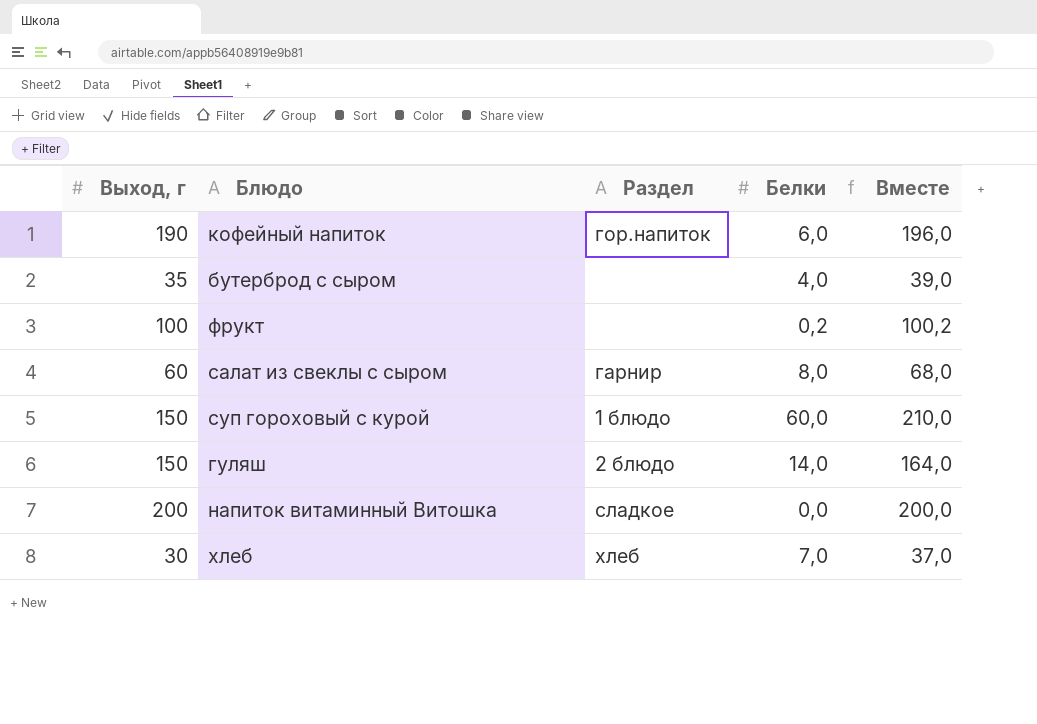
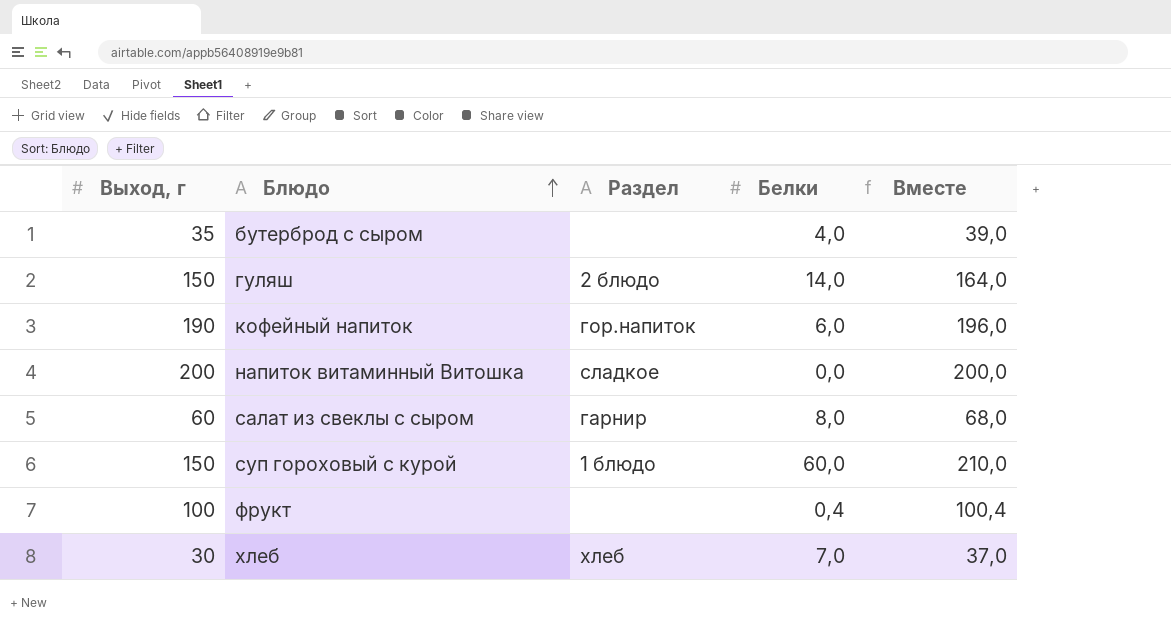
row order: none -> Блюдо ascending
фрукт | Белки: 0,2 -> 0,4
фрукт | Вместе: 100,2 -> 100,4

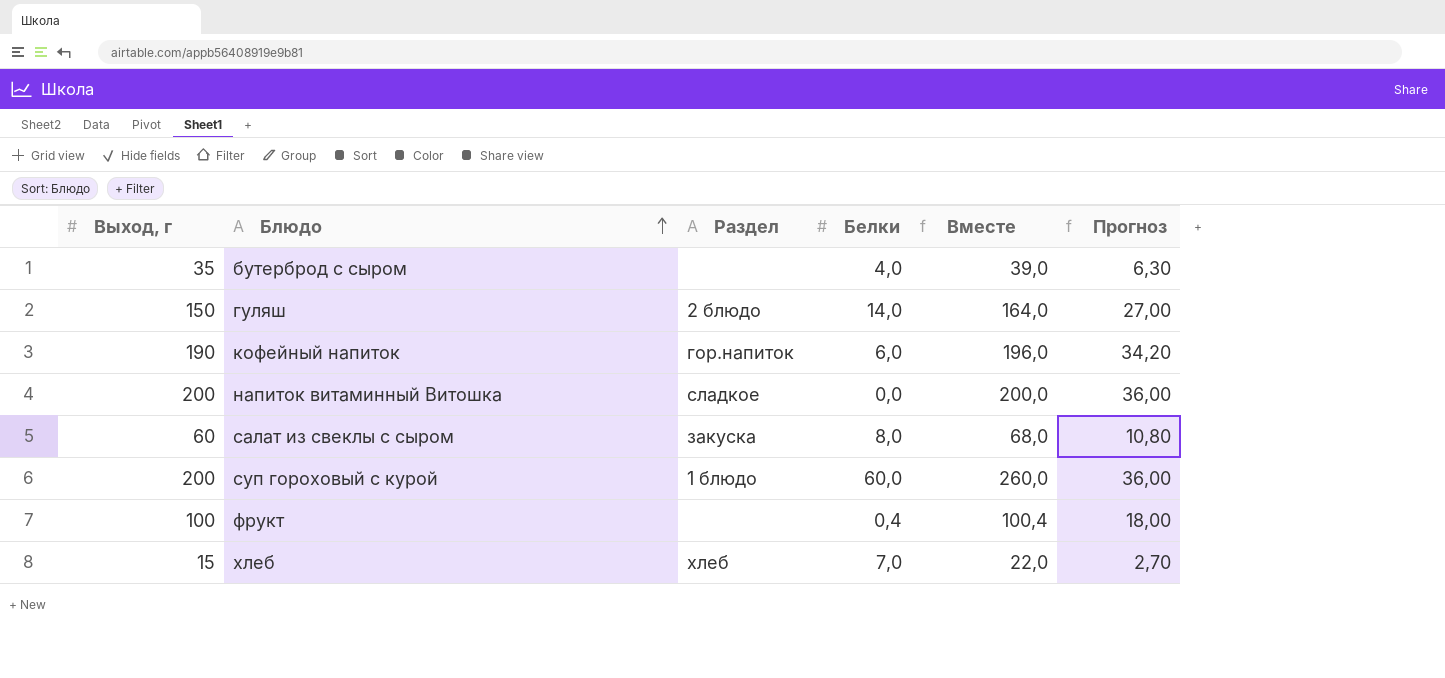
column Прогноз | formula: none -> [Выход, г] * 0,18
салат из свеклы с сыром | Раздел: гарнир -> закуска
суп гороховый с курой | Выход, г: 150 -> 200
суп гороховый с курой | Вместе: 210,0 -> 260,0
хлеб | Выход, г: 30 -> 15
хлеб | Вместе: 37,0 -> 22,0

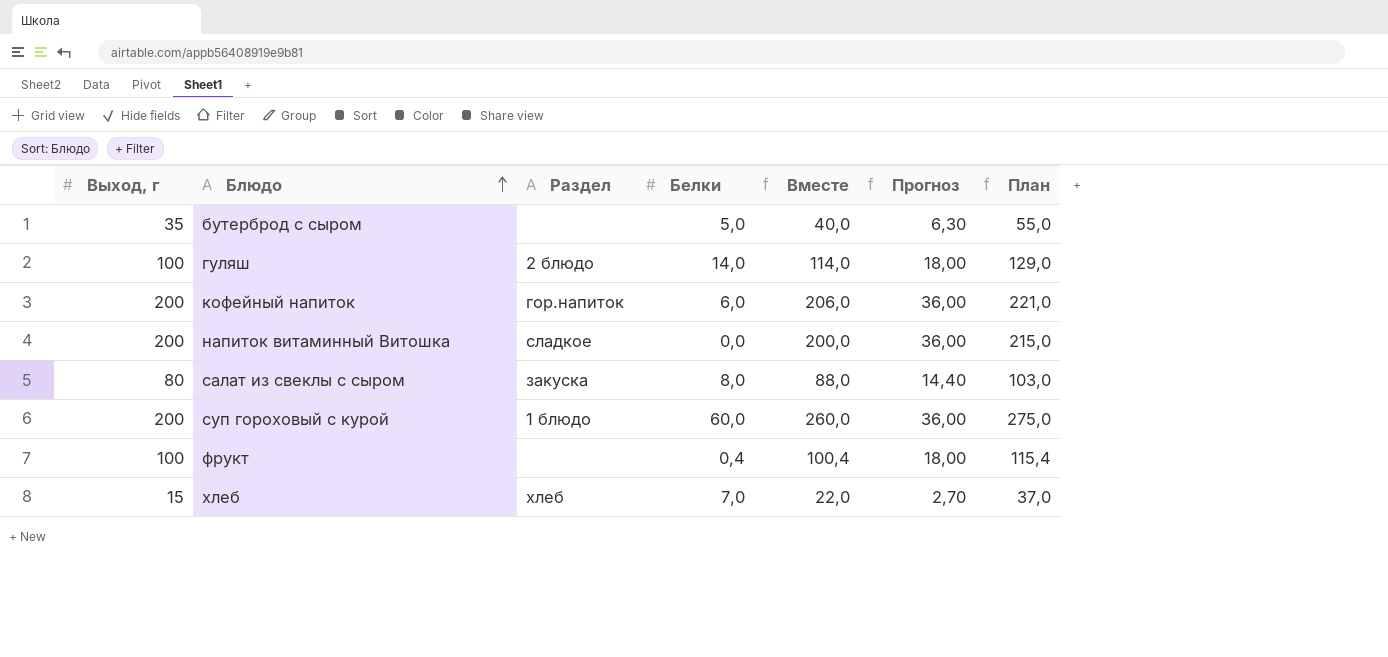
column План | formula: none -> [Вместе] + 15
бутерброд с сыром | Белки: 4,0 -> 5,0
бутерброд с сыром | Вместе: 39,0 -> 40,0
гуляш | Выход, г: 150 -> 100
гуляш | Вместе: 164,0 -> 114,0
гуляш | Прогноз: 27,00 -> 18,00
кофейный напиток | Выход, г: 190 -> 200
кофейный напиток | Вместе: 196,0 -> 206,0
кофейный напиток | Прогноз: 34,20 -> 36,00
салат из свеклы с сыром | Выход, г: 60 -> 80
салат из свеклы с сыром | Вместе: 68,0 -> 88,0
салат из свеклы с сыром | Прогноз: 10,80 -> 14,40

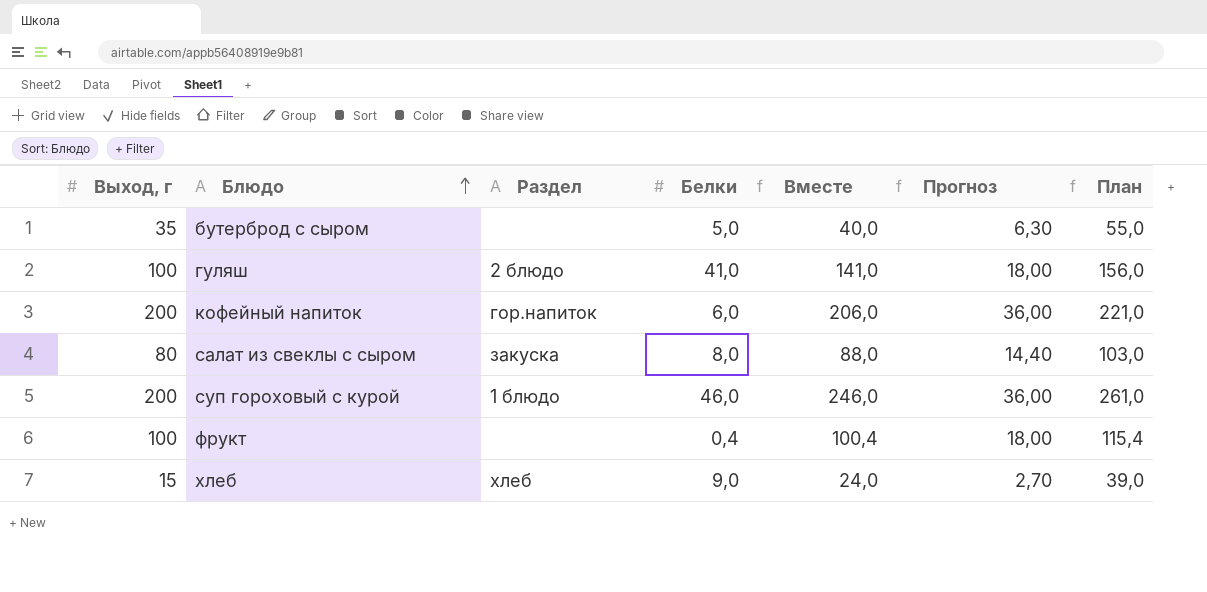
row напиток витаминный Витошка: 200 | сладкое | 0,0 | 200,0 | 36,00 | 215,0 -> none
гуляш | Белки: 14,0 -> 41,0
гуляш | Вместе: 114,0 -> 141,0
гуляш | План: 129,0 -> 156,0
суп гороховый с курой | Белки: 60,0 -> 46,0
суп гороховый с курой | Вместе: 260,0 -> 246,0
суп гороховый с курой | План: 275,0 -> 261,0
хлеб | Белки: 7,0 -> 9,0
хлеб | Вместе: 22,0 -> 24,0
хлеб | План: 37,0 -> 39,0

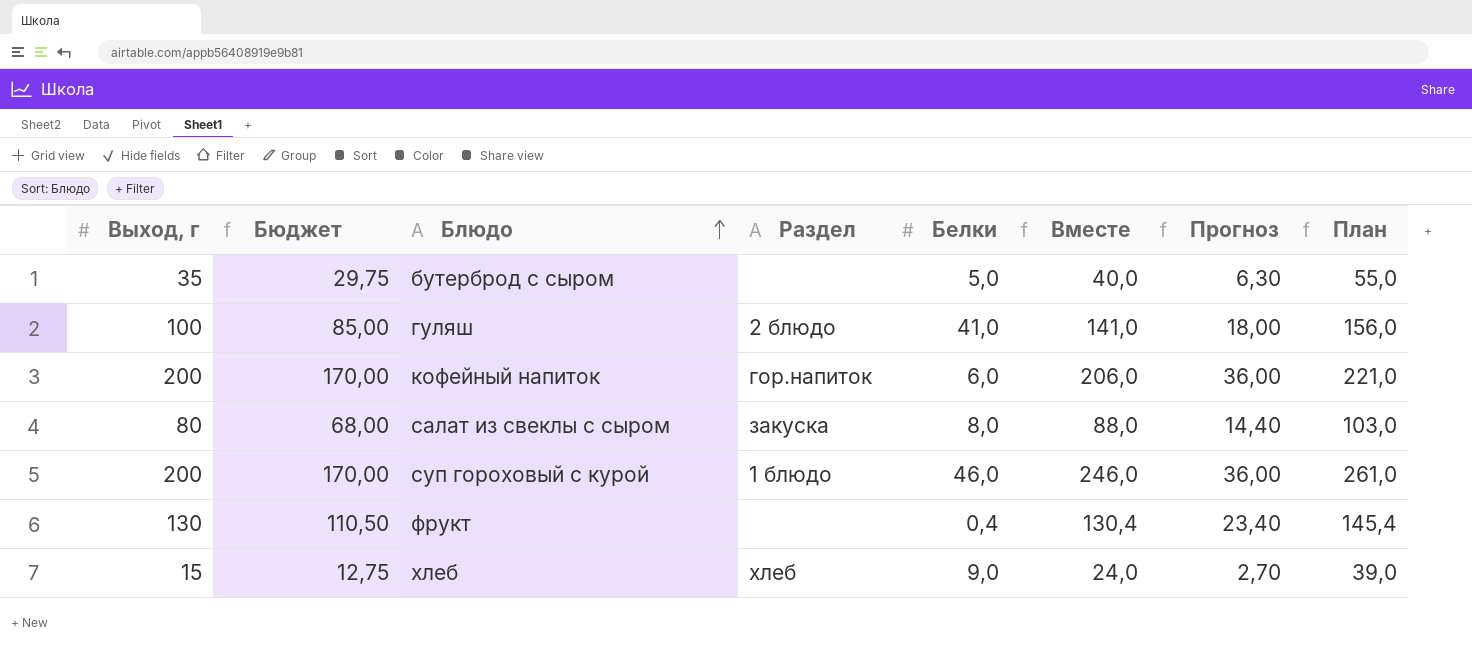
column Бюджет | formula: none -> [Выход, г] * 0,85
фрукт | Выход, г: 100 -> 130
фрукт | Вместе: 100,4 -> 130,4
фрукт | Прогноз: 18,00 -> 23,40
фрукт | План: 115,4 -> 145,4

